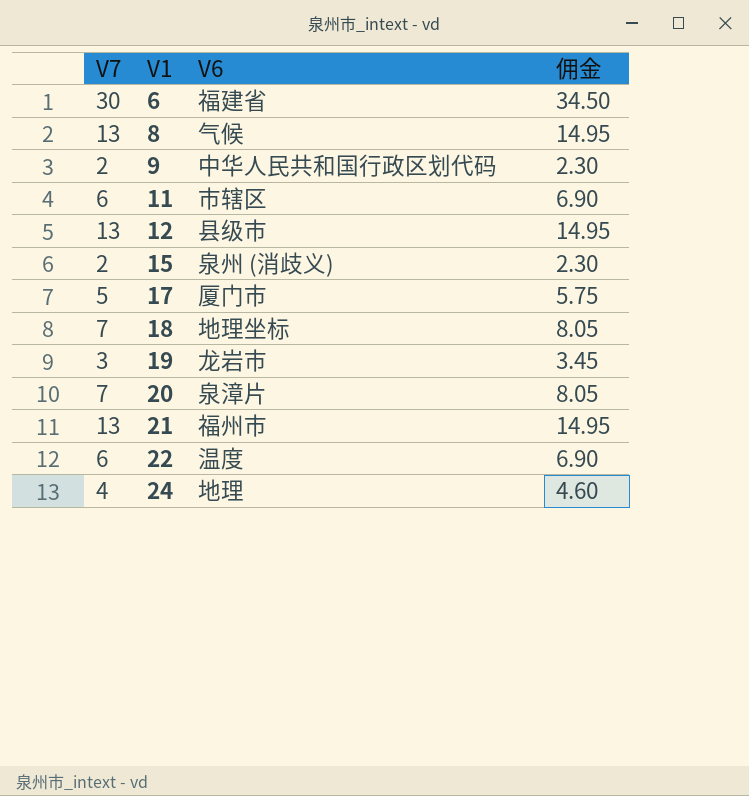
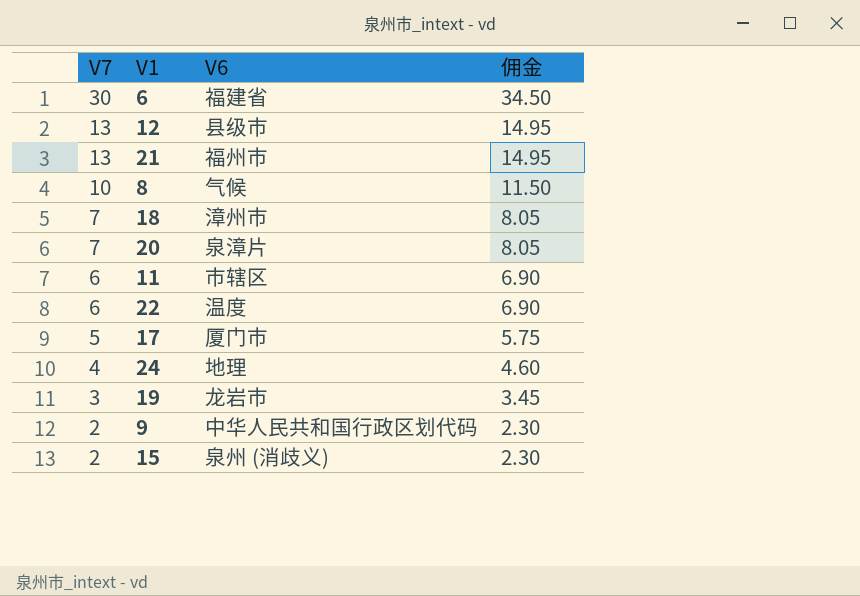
row order: V1 ascending -> V7 descending
8 | V7: 13 -> 10
8 | 佣金: 14.95 -> 11.50
18 | V6: 地理坐标 -> 漳州市

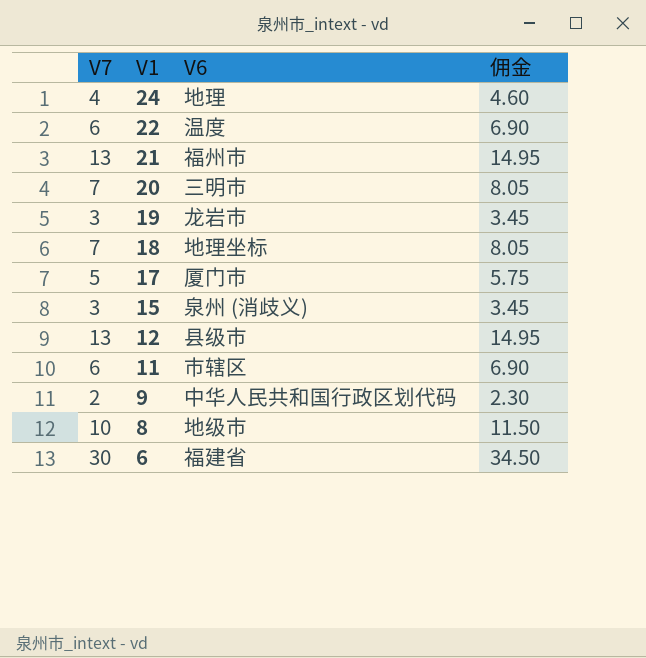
row order: V7 descending -> V1 descending
20 | V6: 泉漳片 -> 三明市
18 | V6: 漳州市 -> 地理坐标
15 | V7: 2 -> 3
15 | 佣金: 2.30 -> 3.45
8 | V6: 气候 -> 地级市

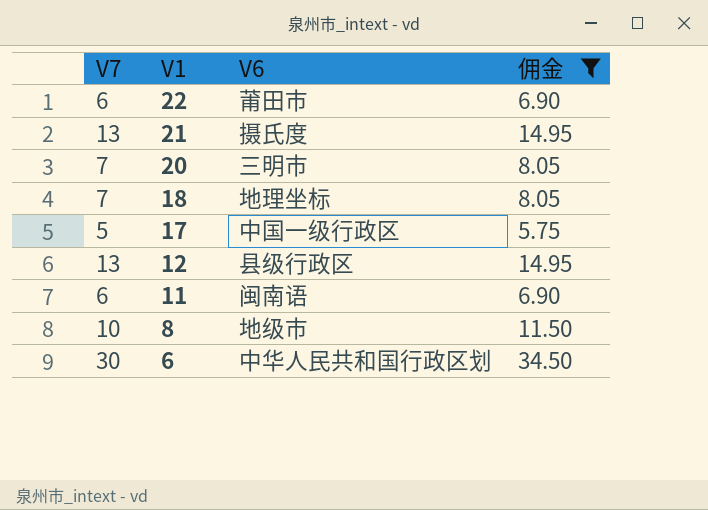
filter: none -> 佣金 >= 5.75
22 | V6: 温度 -> 莆田市
21 | V6: 福州市 -> 摄氏度
17 | V6: 厦门市 -> 中国一级行政区
12 | V6: 县级市 -> 县级行政区
11 | V6: 市辖区 -> 闽南语
6 | V6: 福建省 -> 中华人民共和国行政区划

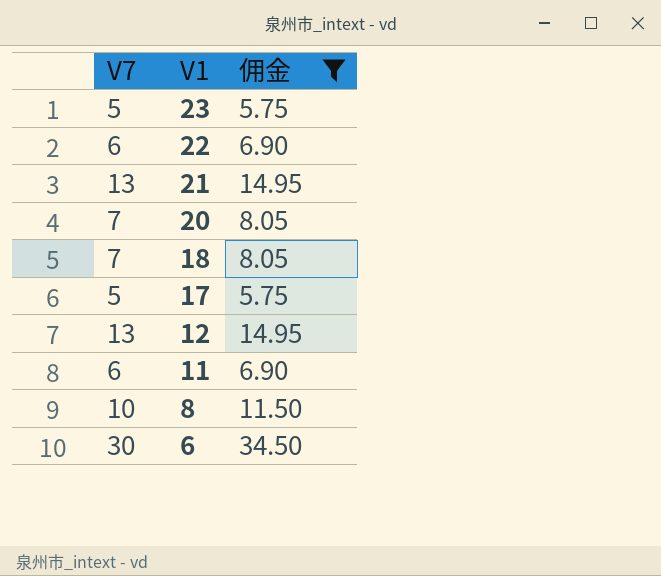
column V6 | position: 3 -> none
row 23: none -> 5 | 5.75

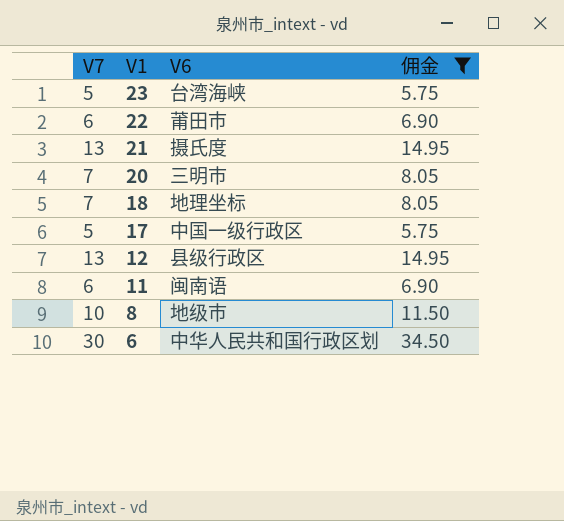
column V6 | position: none -> 3

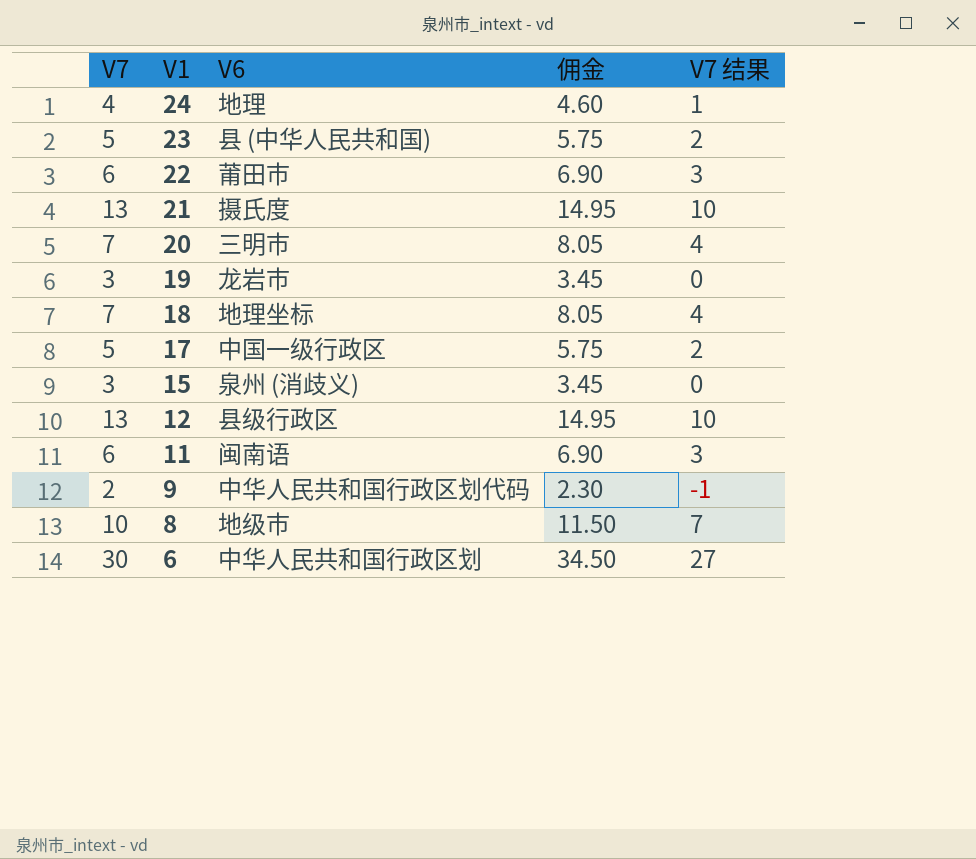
filter: 佣金 >= 5.75 -> none
column V7 结果 | formula: none -> [V7] - 3
23 | V6: 台湾海峡 -> 县 (中华人民共和国)

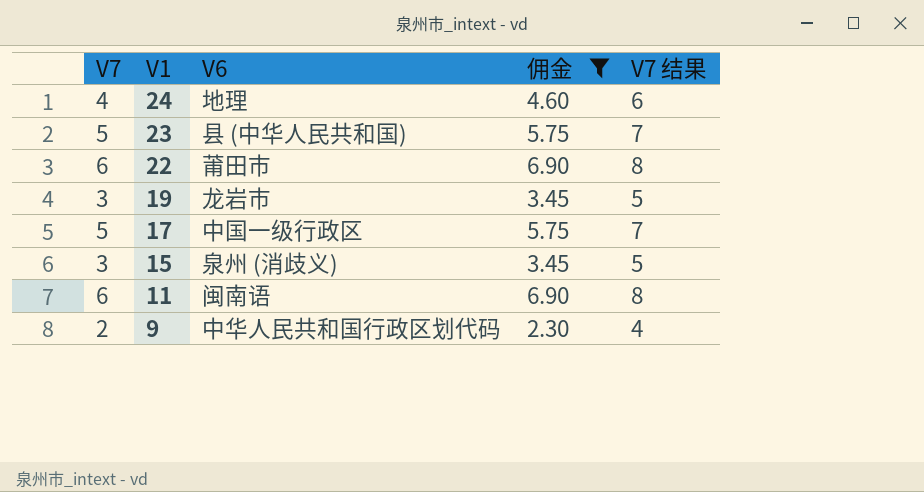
filter: none -> 佣金 <= 6.90
column V7 结果 | formula: [V7] - 3 -> [V7] + 2

